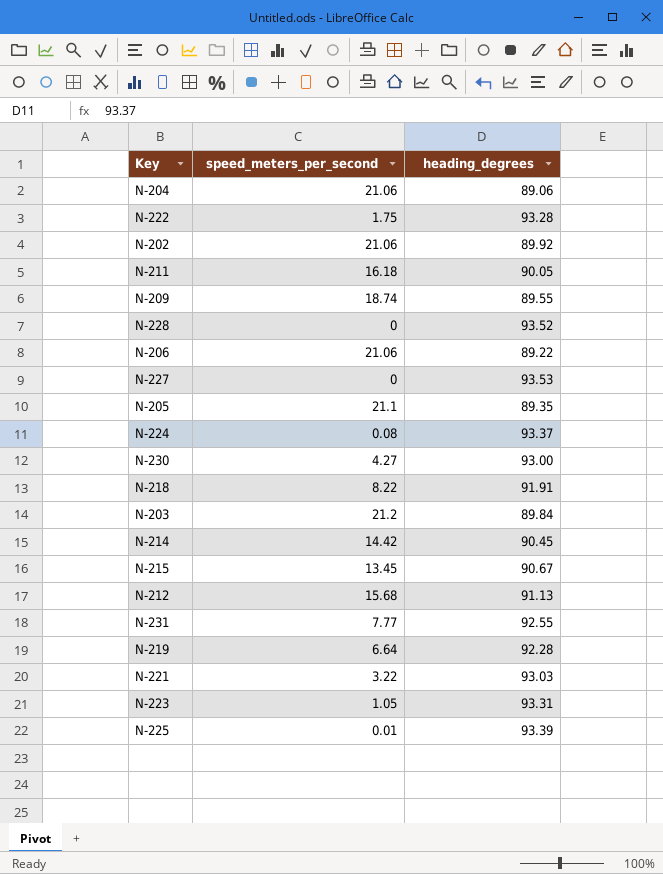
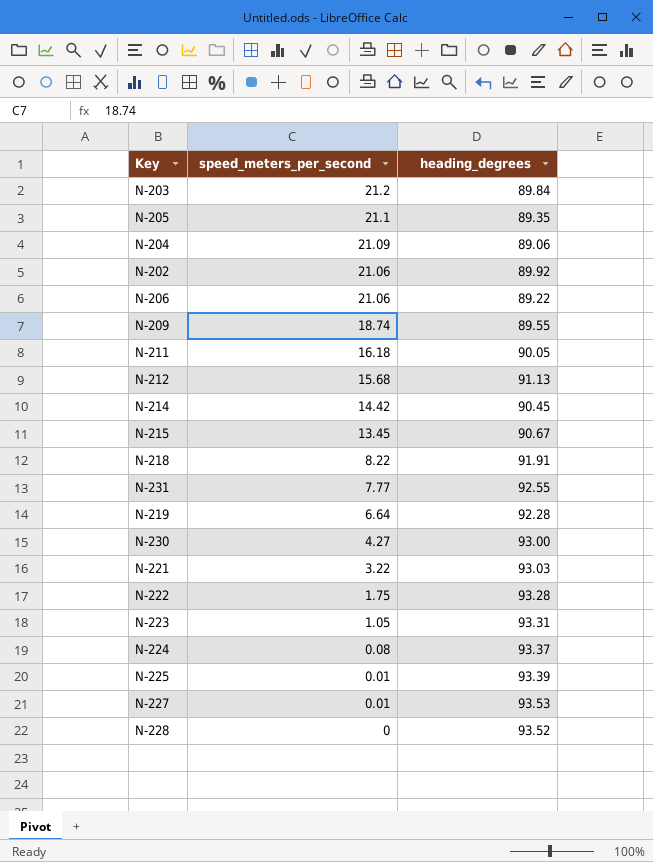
row order: none -> speed_meters_per_second descending
N-204 | speed_meters_per_second: 21.06 -> 21.09
N-227 | speed_meters_per_second: 0 -> 0.01

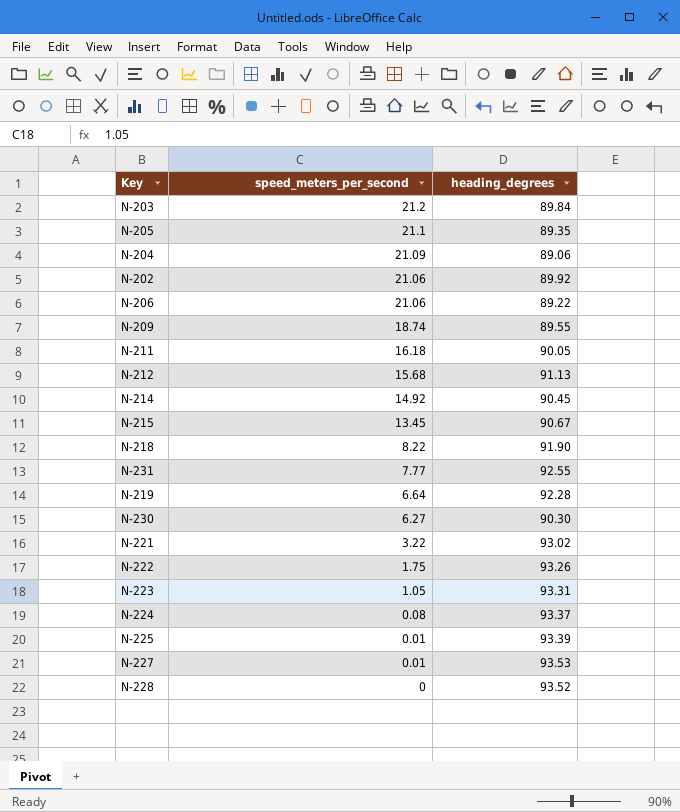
N-214 | speed_meters_per_second: 14.42 -> 14.92
N-218 | heading_degrees: 91.91 -> 91.90
N-230 | speed_meters_per_second: 4.27 -> 6.27
N-230 | heading_degrees: 93.00 -> 90.30
N-221 | heading_degrees: 93.03 -> 93.02
N-222 | heading_degrees: 93.28 -> 93.26

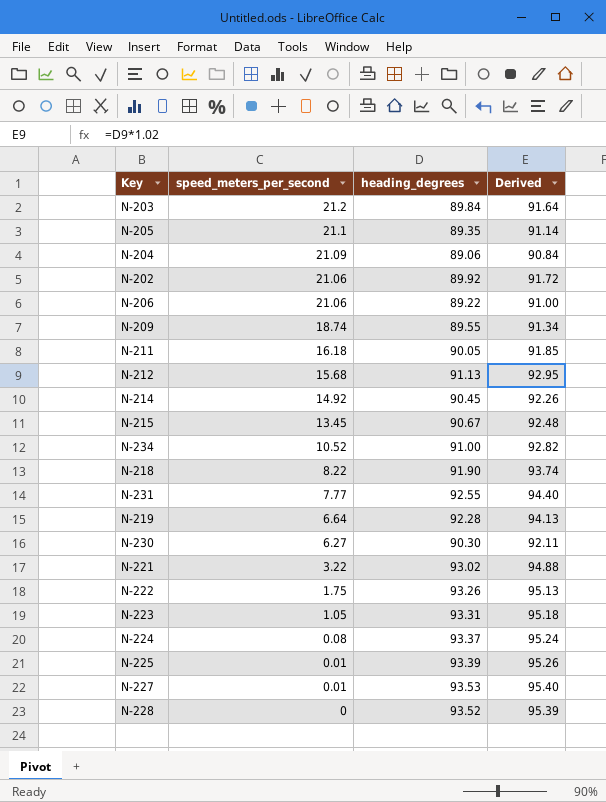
column Derived | formula: none -> [heading_degrees] * 1.02
row N-234: none -> 10.52 | 91.00 | 92.82

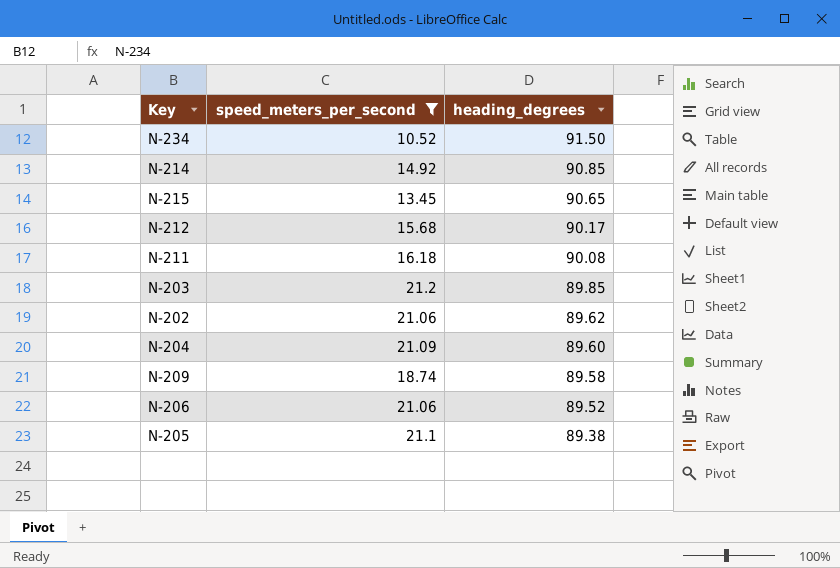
filter: none -> speed_meters_per_second >= 10.52
row order: speed_meters_per_second descending -> heading_degrees descending
column Derived | formula: [heading_degrees] * 1.02 -> none
N-234 | heading_degrees: 91.00 -> 91.50
N-214 | heading_degrees: 90.45 -> 90.85
N-215 | heading_degrees: 90.67 -> 90.65
N-212 | heading_degrees: 91.13 -> 90.17
N-211 | heading_degrees: 90.05 -> 90.08
N-203 | heading_degrees: 89.84 -> 89.85
N-202 | heading_degrees: 89.92 -> 89.62
N-204 | heading_degrees: 89.06 -> 89.60
N-209 | heading_degrees: 89.55 -> 89.58
N-206 | heading_degrees: 89.22 -> 89.52
N-205 | heading_degrees: 89.35 -> 89.38

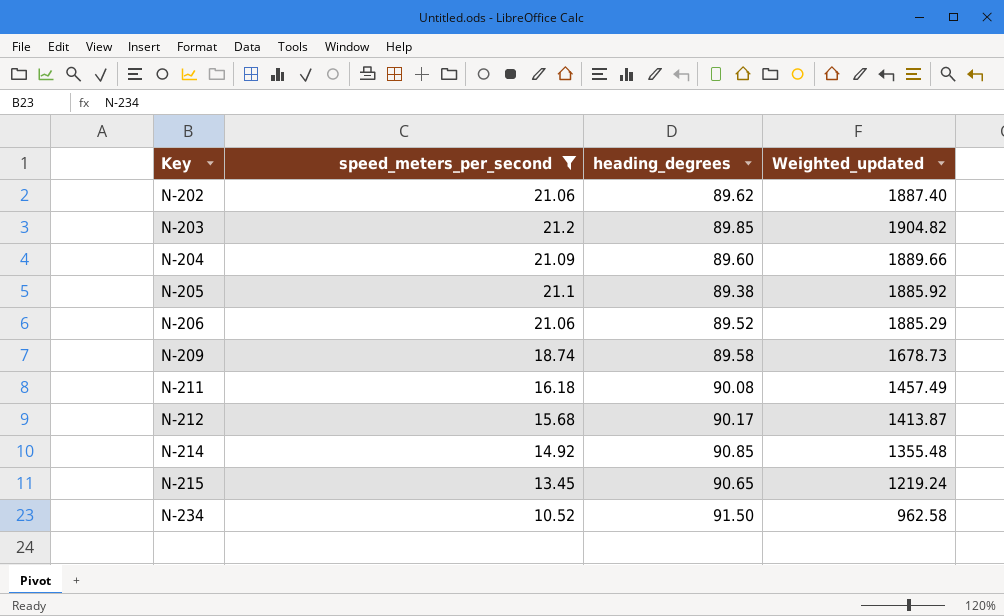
row order: heading_degrees descending -> Key ascending
column Weighted_updated | formula: none -> [speed_meters_per_second] * [heading_degrees]

